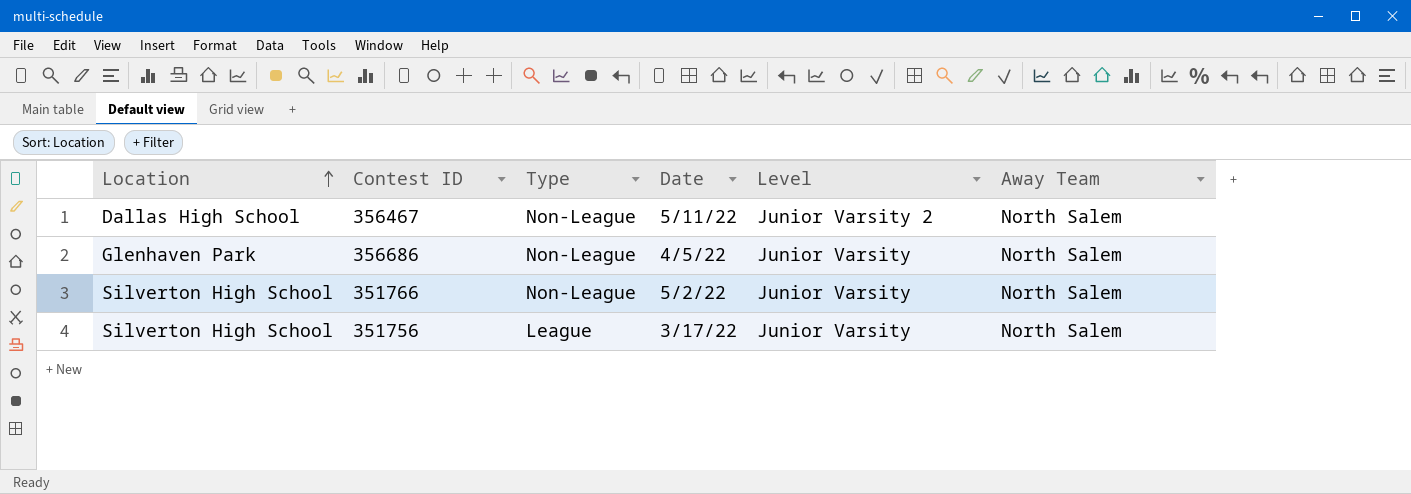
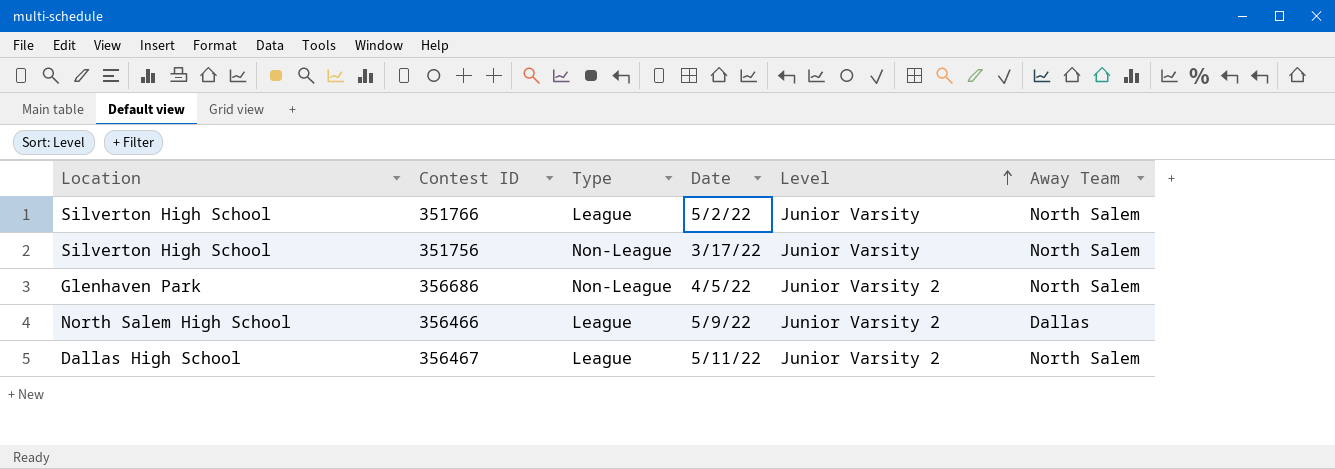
row order: Location ascending -> Level ascending
351766 | Type: Non-League -> League
351756 | Type: League -> Non-League
356686 | Level: Junior Varsity -> Junior Varsity 2
row 356466: none -> North Salem High School | League | 5/9/22 | Junior Varsity 2 | Dallas
356467 | Type: Non-League -> League

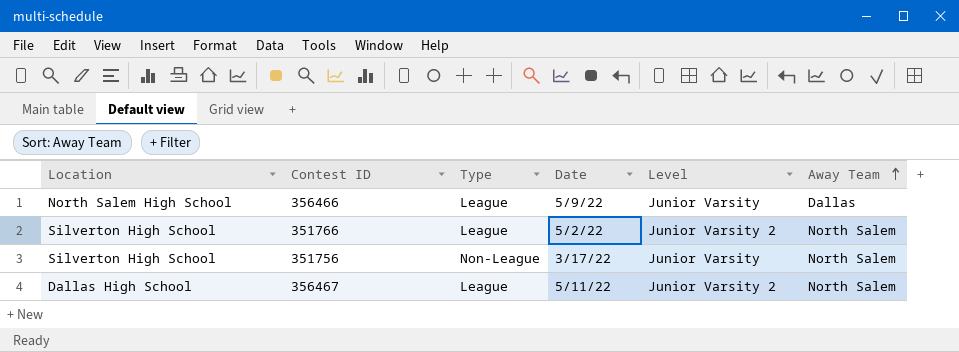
row order: Level ascending -> Away Team ascending
row 356686: Glenhaven Park | Non-League | 4/5/22 | Junior Varsity 2 | North Salem -> none
356466 | Level: Junior Varsity 2 -> Junior Varsity
351766 | Level: Junior Varsity -> Junior Varsity 2

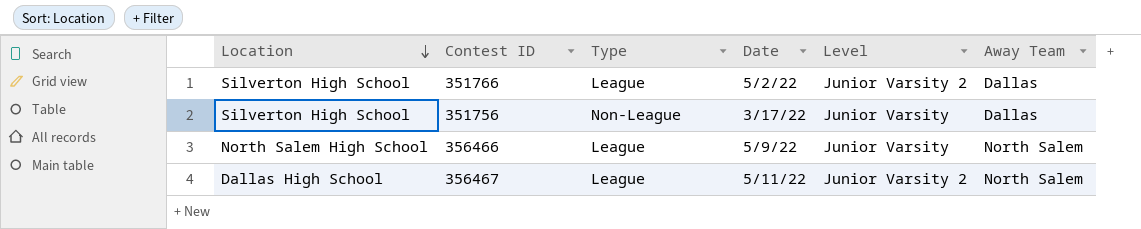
row order: Away Team ascending -> Location descending
351766 | Away Team: North Salem -> Dallas
351756 | Away Team: North Salem -> Dallas
356466 | Away Team: Dallas -> North Salem

